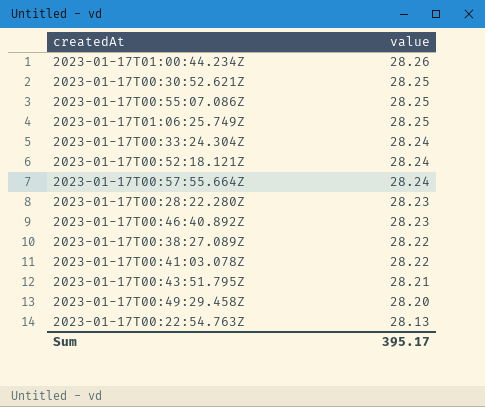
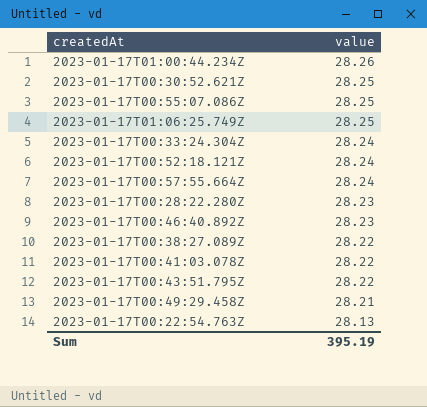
2023-01-17T00:43:51.795Z | value: 28.21 -> 28.22
2023-01-17T00:49:29.458Z | value: 28.20 -> 28.21
Sum | value: 395.17 -> 395.19

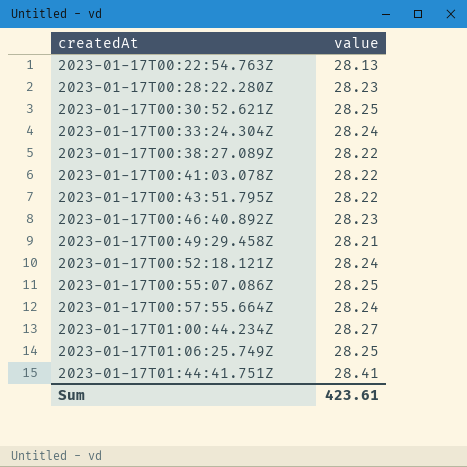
row order: value descending -> createdAt ascending
2023-01-17T01:00:44.234Z | value: 28.26 -> 28.27
row 2023-01-17T01:44:41.751Z: none -> 28.41
Sum | value: 395.19 -> 423.61

